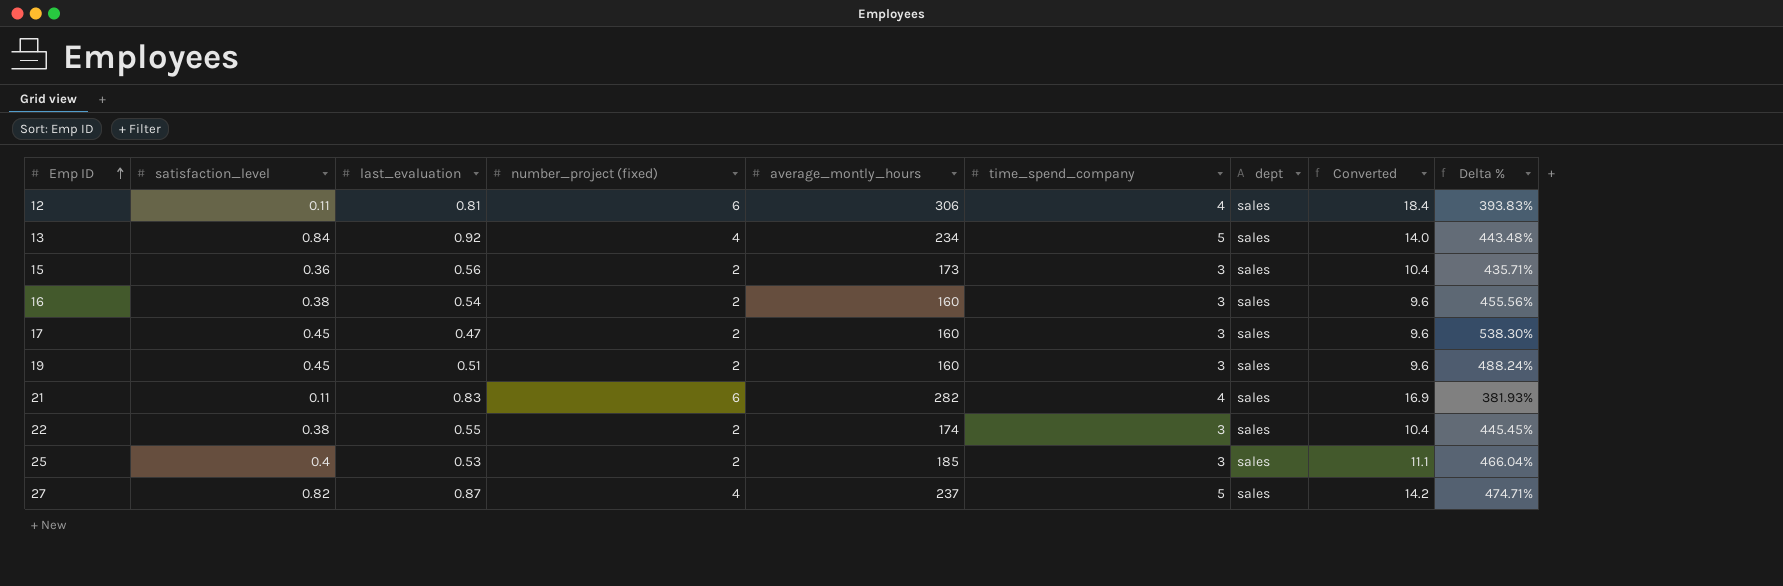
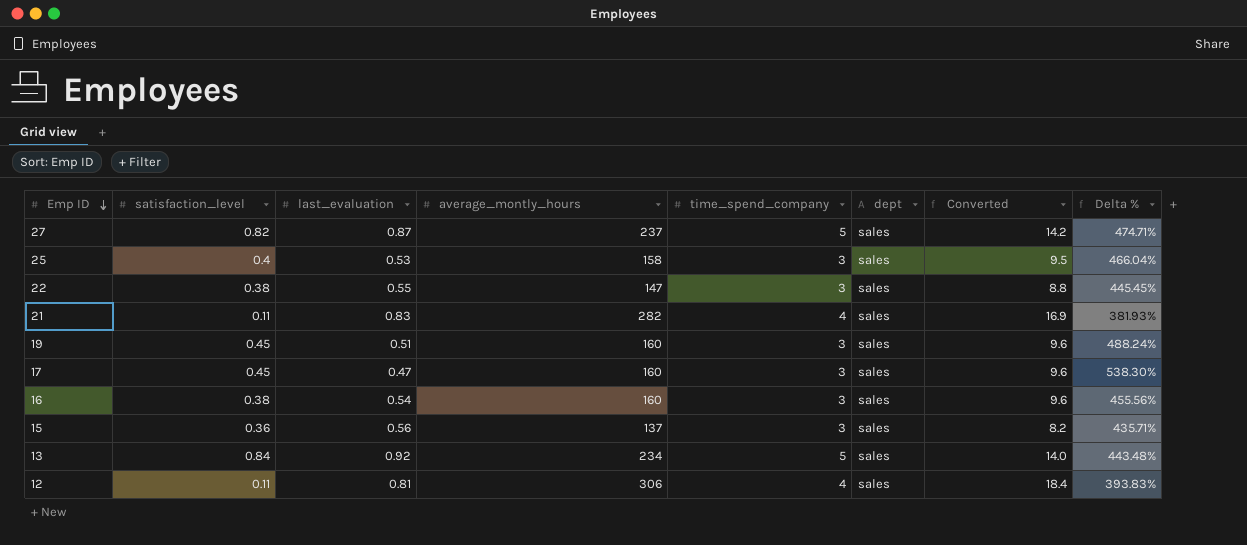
row order: Emp ID ascending -> Emp ID descending
column number_project (fixed) | position: 4 -> none
25 | average_montly_hours: 185 -> 158
25 | Converted: 11.1 -> 9.5
22 | average_montly_hours: 174 -> 147
22 | Converted: 10.4 -> 8.8
15 | average_montly_hours: 173 -> 137
15 | Converted: 10.4 -> 8.2

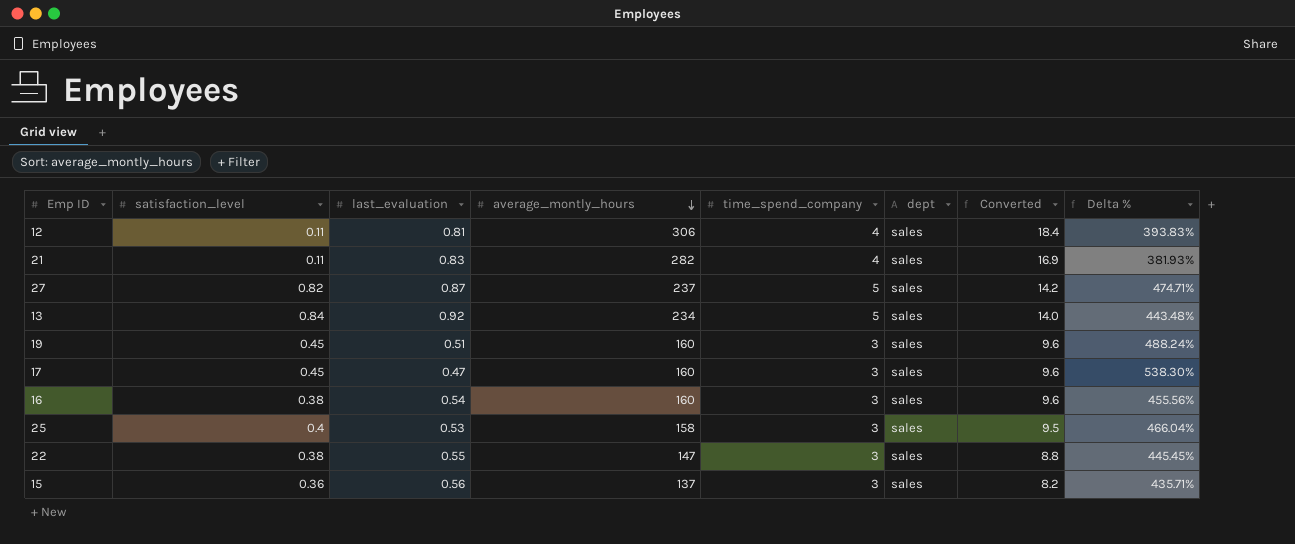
row order: Emp ID descending -> average_montly_hours descending

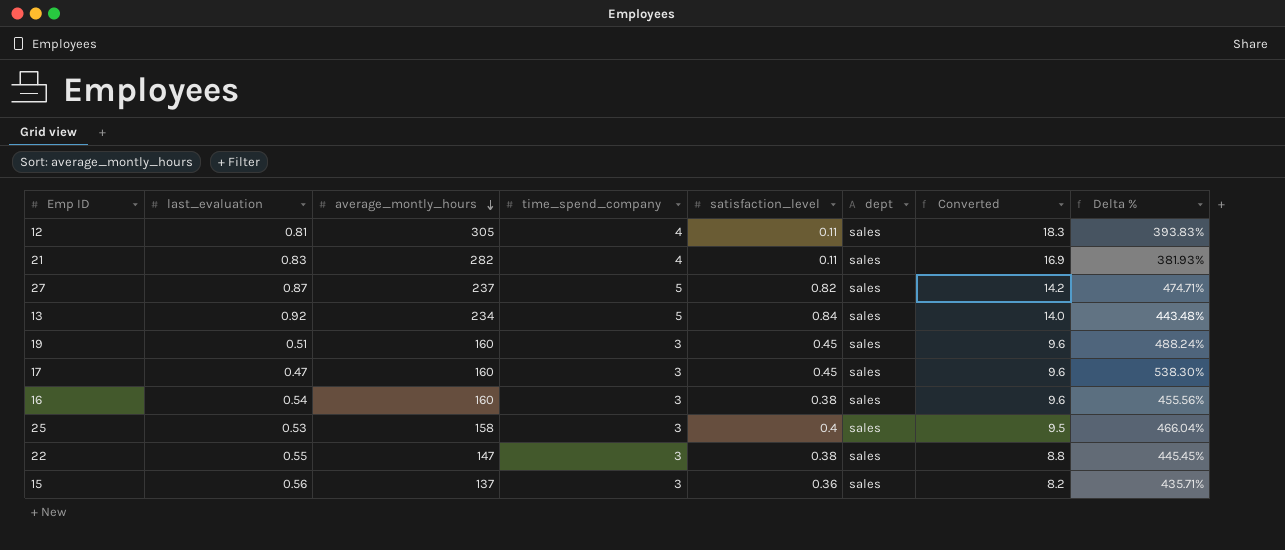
column satisfaction_level | position: 2 -> 5
12 | average_montly_hours: 306 -> 305
12 | Converted: 18.4 -> 18.3

